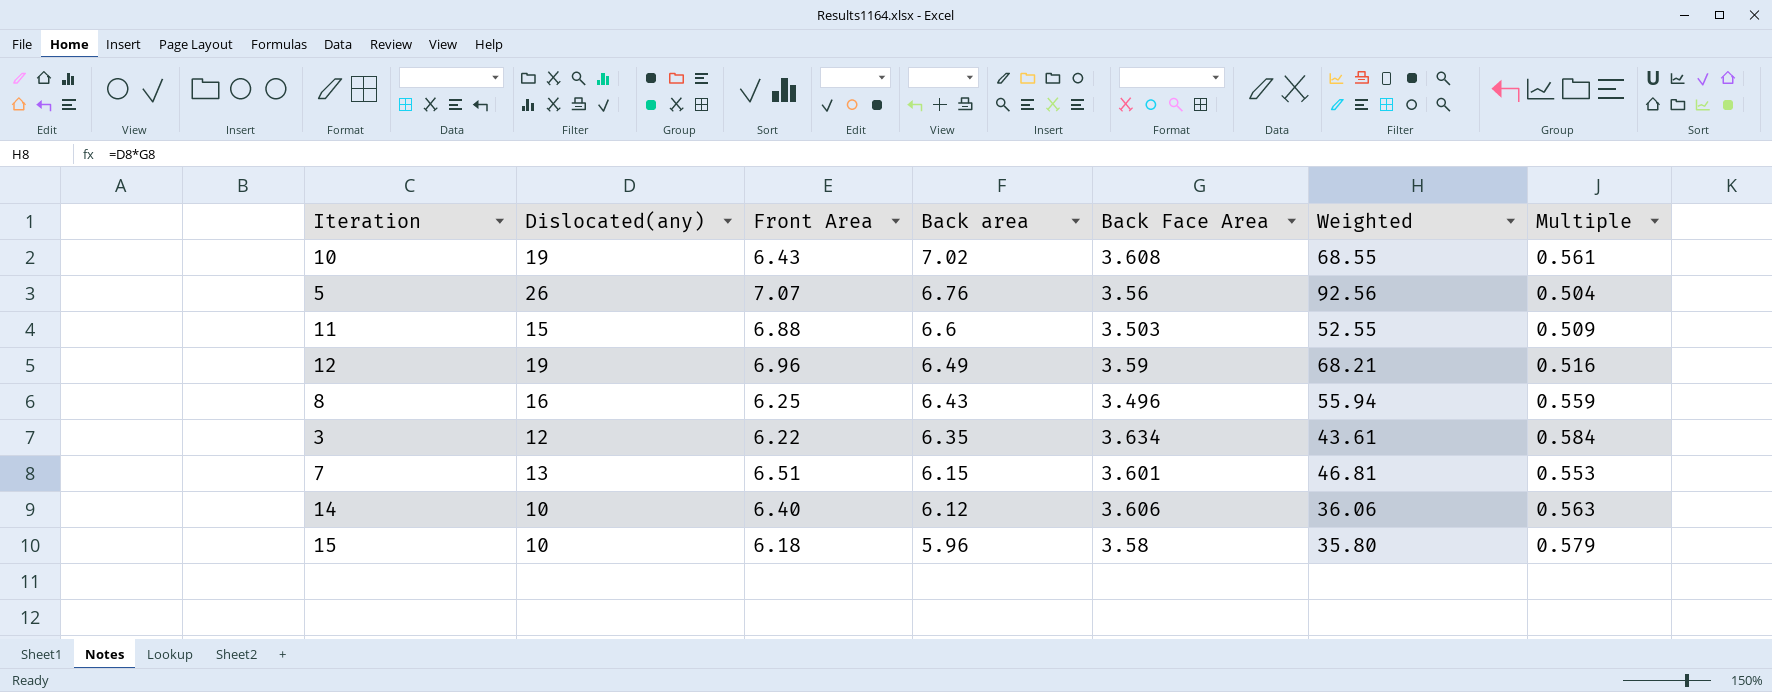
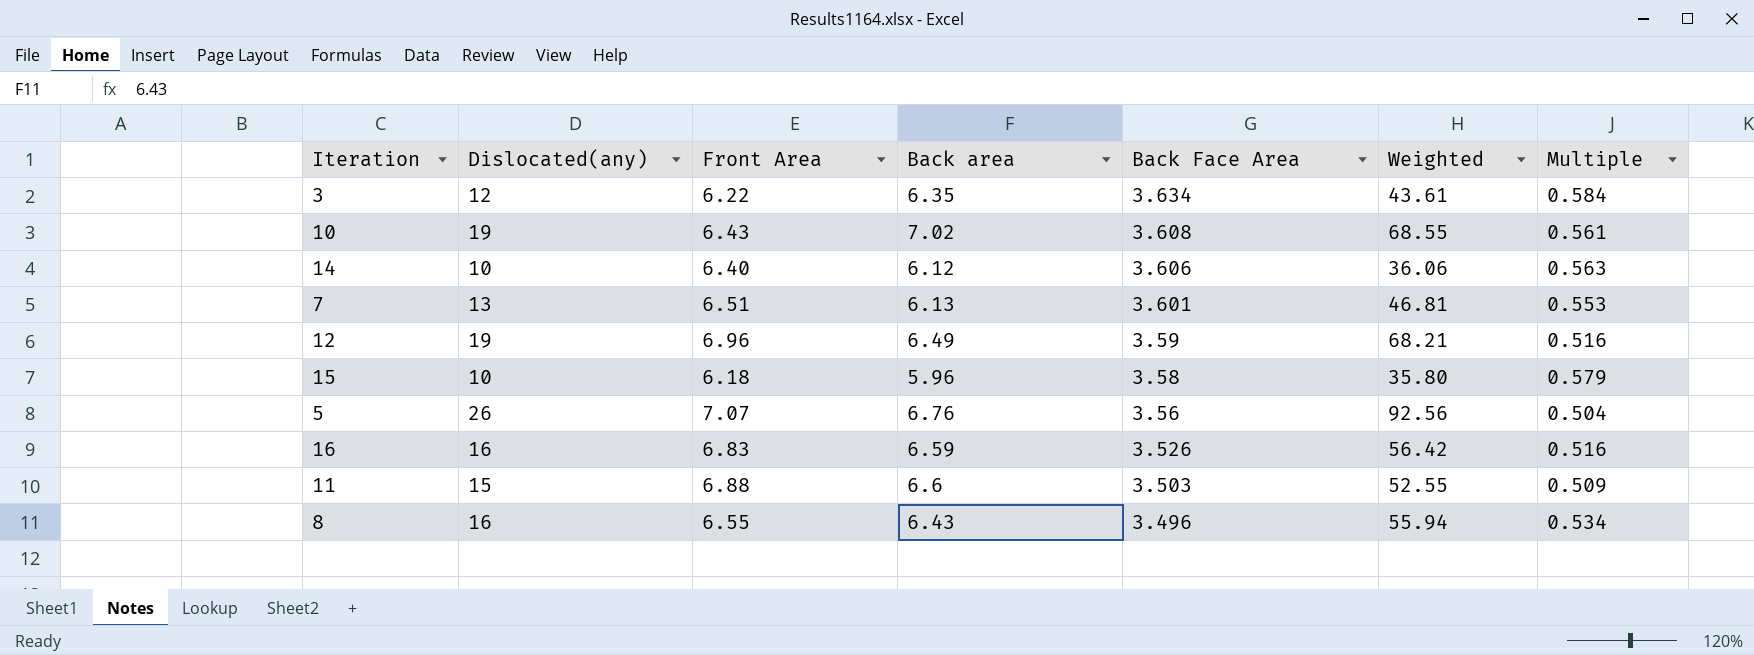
row order: Back area descending -> Back Face Area descending
7 | Back area: 6.15 -> 6.13
row 16: none -> 16 | 6.83 | 6.59 | 3.526 | 56.42 | 0.516
8 | Front Area: 6.25 -> 6.55
8 | Multiple: 0.559 -> 0.534

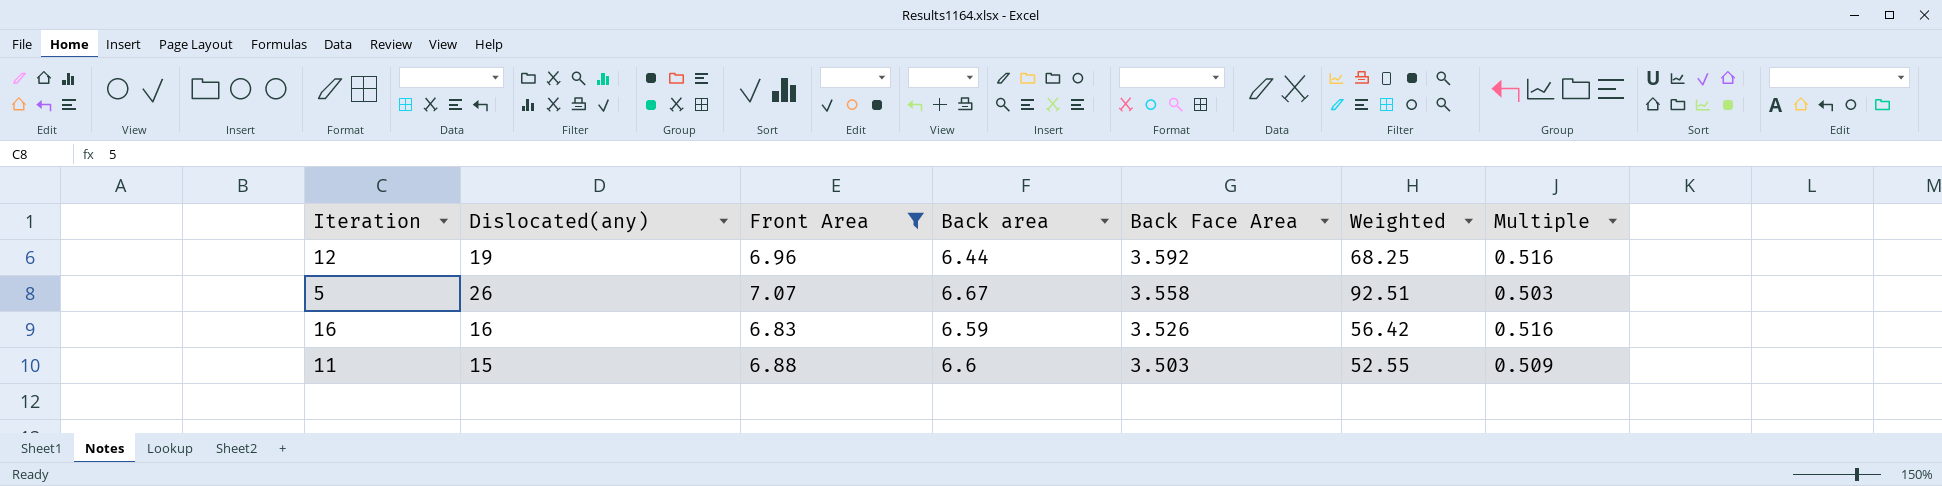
filter: none -> Front Area >= 6.83
12 | Back area: 6.49 -> 6.44
12 | Back Face Area: 3.59 -> 3.592
12 | Weighted: 68.21 -> 68.25
5 | Back area: 6.76 -> 6.67
5 | Back Face Area: 3.56 -> 3.558
5 | Weighted: 92.56 -> 92.51
5 | Multiple: 0.504 -> 0.503

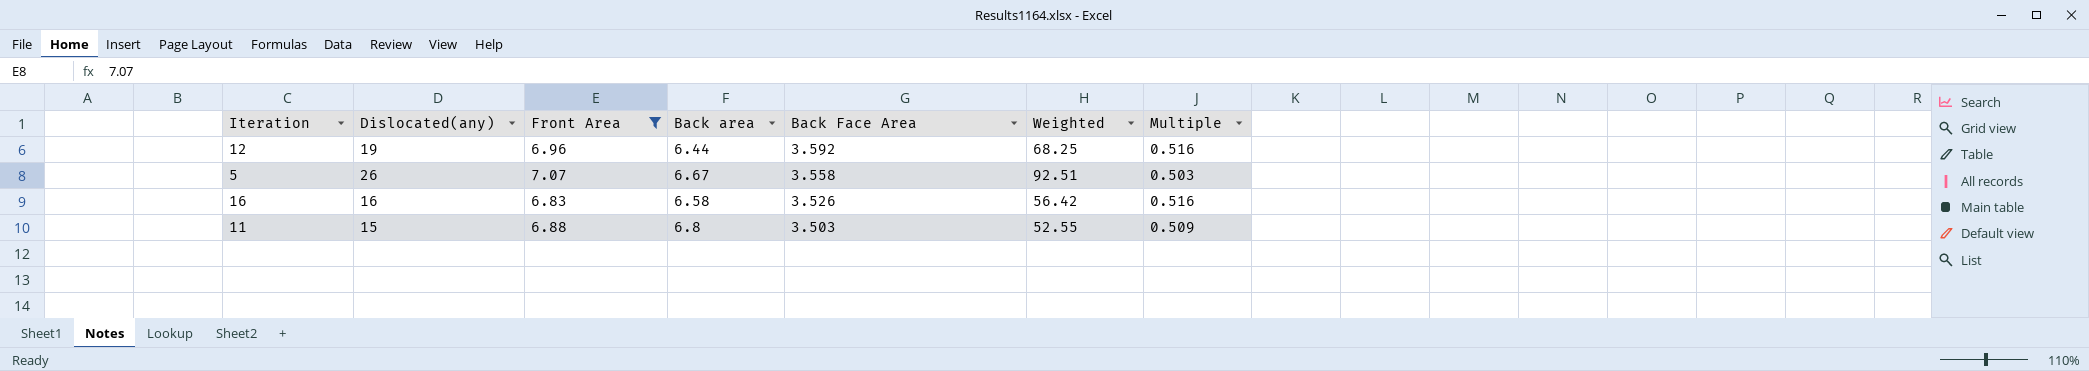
16 | Back area: 6.59 -> 6.58
11 | Back area: 6.6 -> 6.8

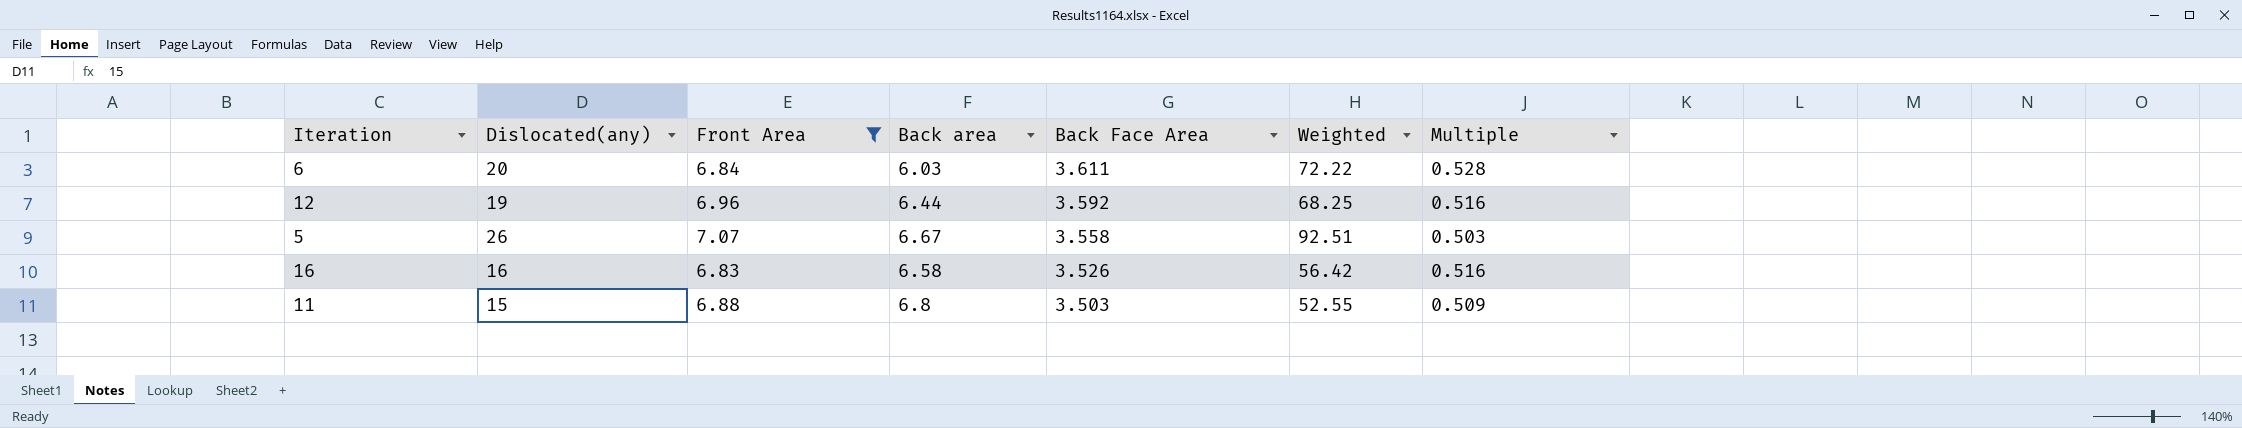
row 6: none -> 20 | 6.84 | 6.03 | 3.611 | 72.22 | 0.528

